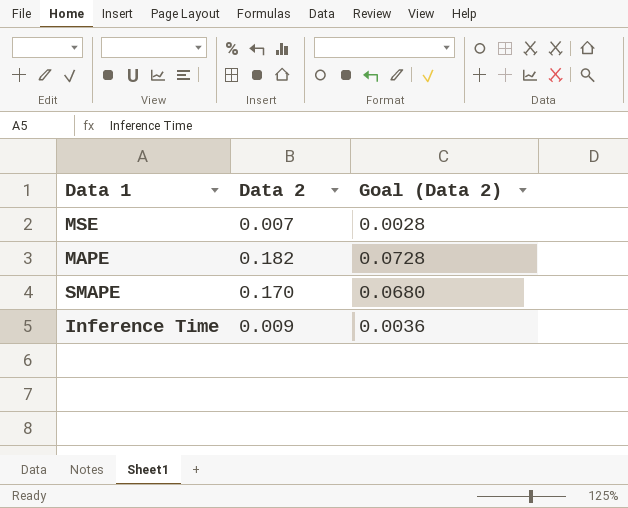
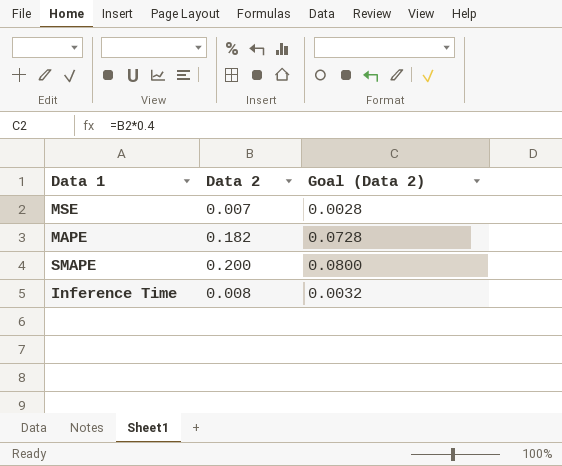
SMAPE | Data 2: 0.170 -> 0.200
SMAPE | Goal (Data 2): 0.0680 -> 0.0800
Inference Time | Data 2: 0.009 -> 0.008
Inference Time | Goal (Data 2): 0.0036 -> 0.0032

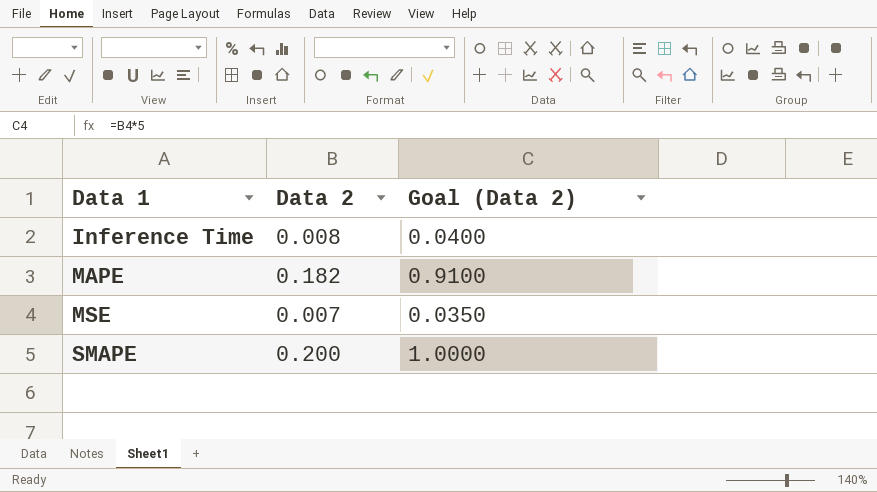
row order: none -> Data 1 ascending
column Goal (Data 2) | formula: [Data 2] * 0.4 -> [Data 2] * 5

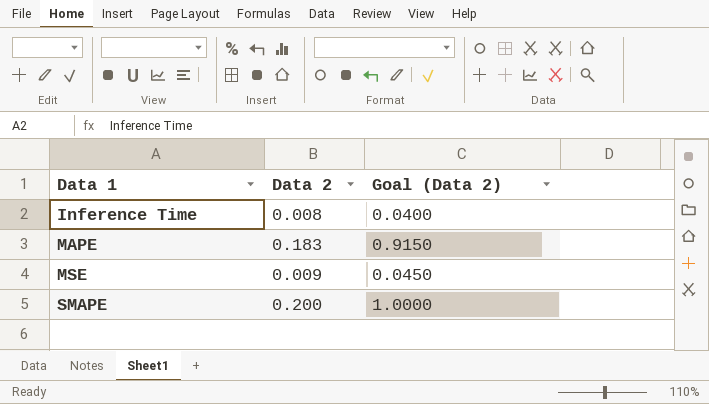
MAPE | Data 2: 0.182 -> 0.183
MAPE | Goal (Data 2): 0.9100 -> 0.9150
MSE | Data 2: 0.007 -> 0.009
MSE | Goal (Data 2): 0.0350 -> 0.0450

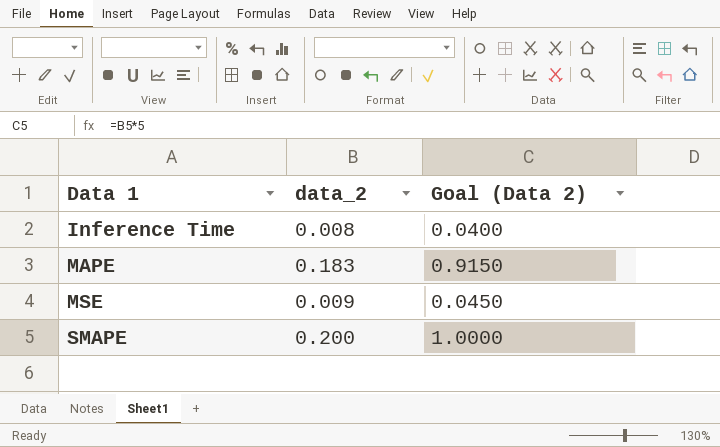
column name: Data 2 -> data_2

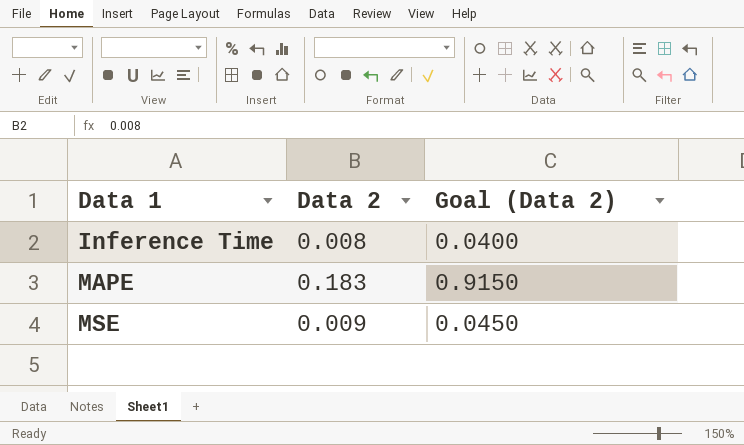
column name: data_2 -> Data 2
row SMAPE: 0.200 | 1.0000 -> none

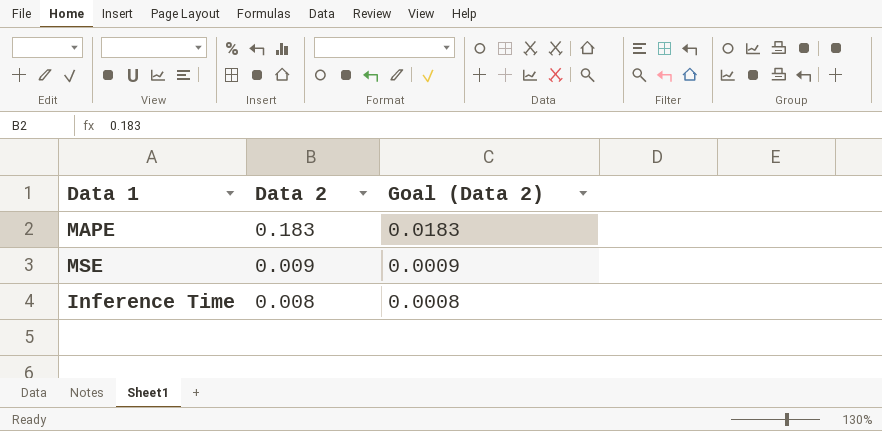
row order: Data 1 ascending -> Data 2 descending
column Goal (Data 2) | formula: [Data 2] * 5 -> [Data 2] * 0.1

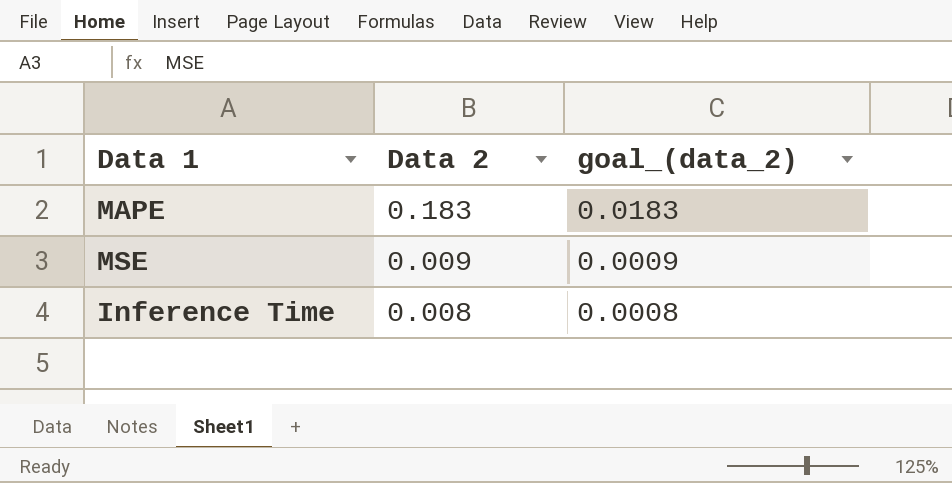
column name: Goal (Data 2) -> goal_(data_2)

